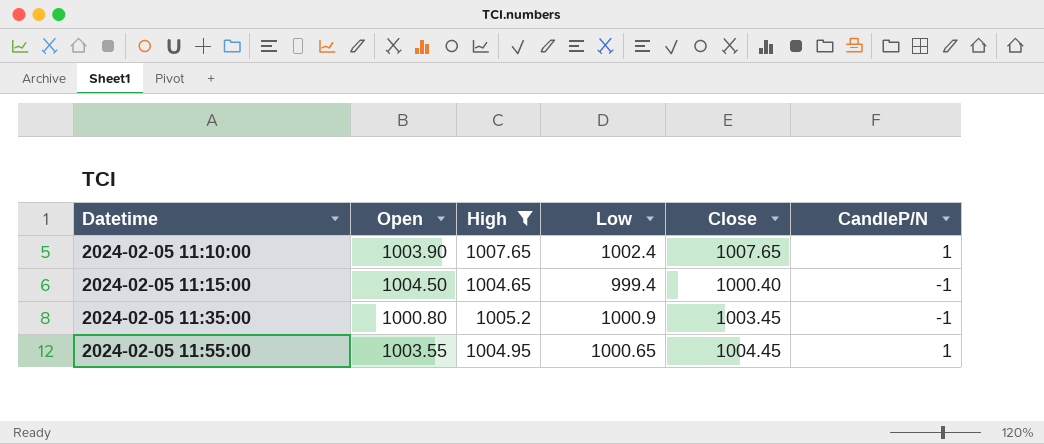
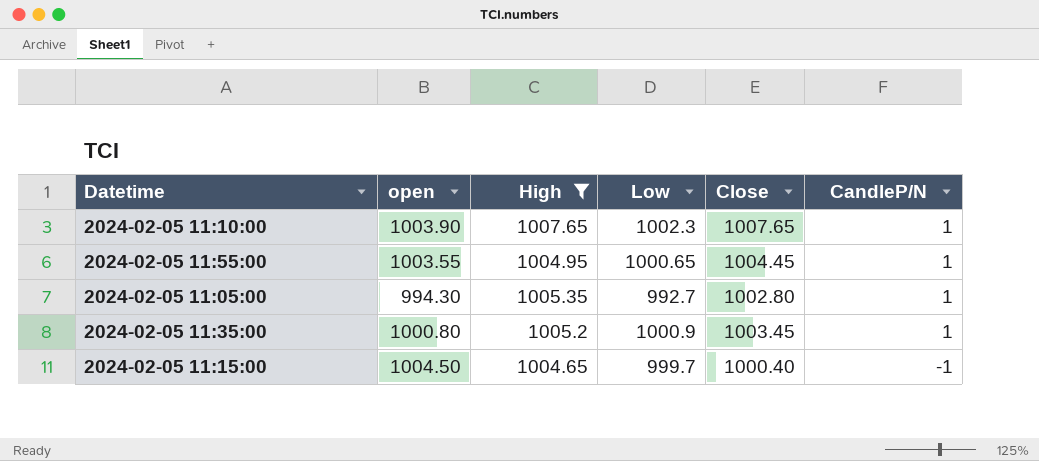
row order: Datetime ascending -> CandleP/N descending
column name: Open -> open
2024-02-05 11:10:00 | Low: 1002.4 -> 1002.3
row 2024-02-05 11:05:00: none -> 994.30 | 1005.35 | 992.7 | 1002.80 | 1
2024-02-05 11:35:00 | CandleP/N: -1 -> 1
2024-02-05 11:15:00 | Low: 999.4 -> 999.7

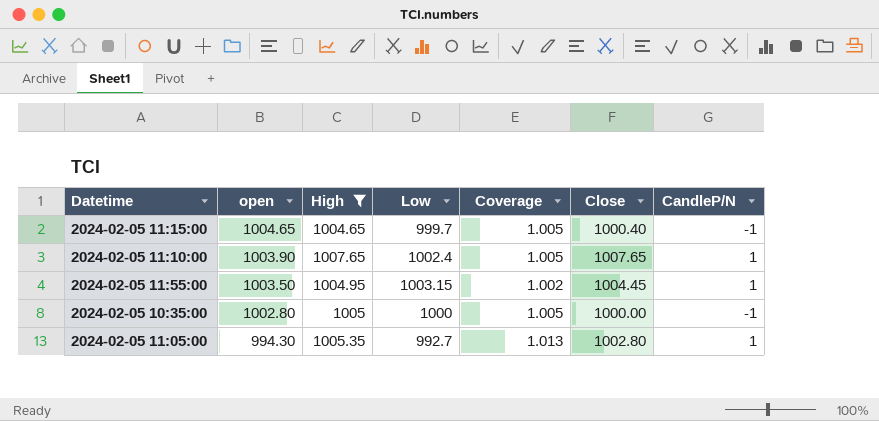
row order: CandleP/N descending -> open descending
column Coverage | formula: none -> [High] / [Low]
row 2024-02-05 11:35:00: 1000.80 | 1005.2 | 1000.9 | 1003.45 | 1 -> none
2024-02-05 11:15:00 | open: 1004.50 -> 1004.65
2024-02-05 11:10:00 | Low: 1002.3 -> 1002.4
2024-02-05 11:55:00 | open: 1003.55 -> 1003.50
2024-02-05 11:55:00 | Low: 1000.65 -> 1003.15
row 2024-02-05 10:35:00: none -> 1002.80 | 1005 | 1000 | 1.005 | 1000.00 | -1

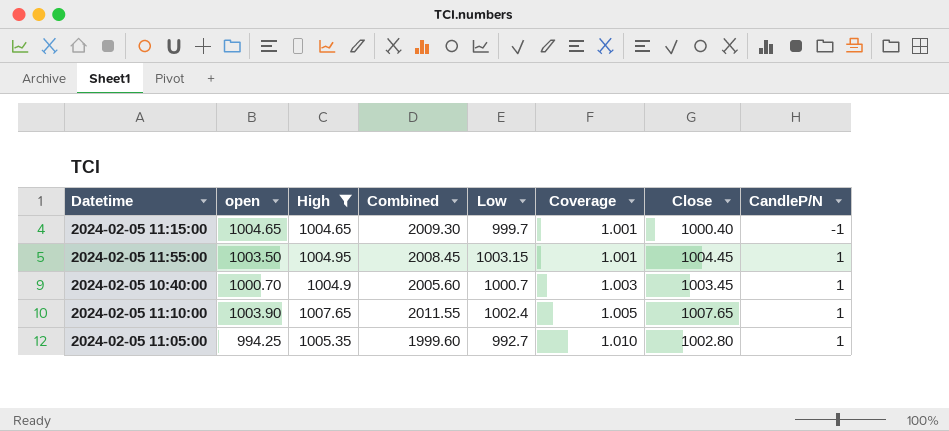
row order: open descending -> Coverage ascending
column Combined | formula: none -> [open] + [High]
column Coverage | formula: [High] / [Low] -> [Close] / [Low]
row 2024-02-05 10:35:00: 1002.80 | 1005 | 1000 | 1.005 | 1000.00 | -1 -> none
row 2024-02-05 10:40:00: none -> 1000.70 | 1004.9 | 2005.60 | 1000.7 | 1.003 | 1003.45 | 1
2024-02-05 11:05:00 | open: 994.30 -> 994.25

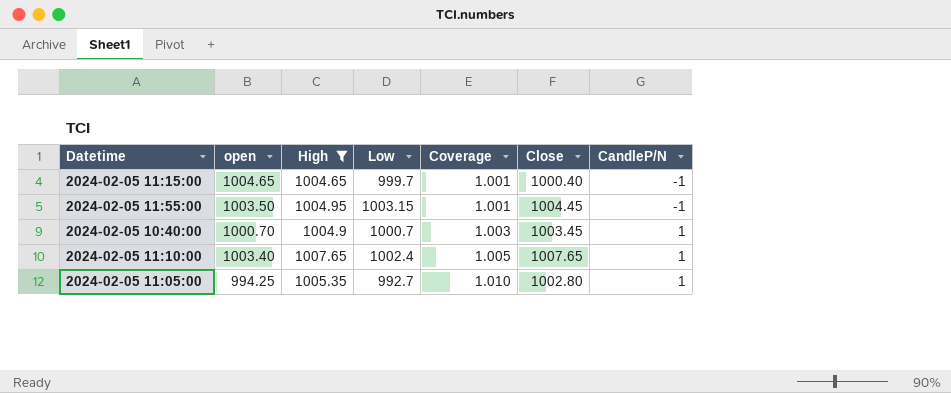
column Combined | formula: [open] + [High] -> none
2024-02-05 11:55:00 | CandleP/N: 1 -> -1
2024-02-05 11:10:00 | open: 1003.90 -> 1003.40

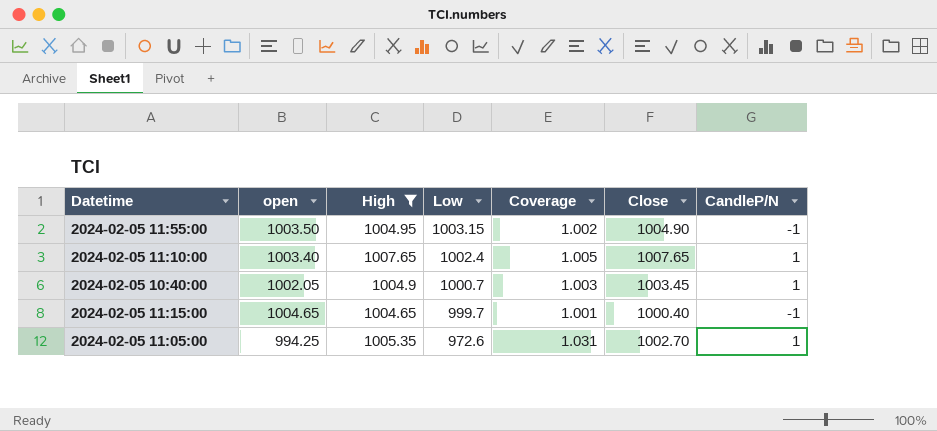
row order: Coverage ascending -> Low descending
2024-02-05 11:55:00 | Coverage: 1.001 -> 1.002
2024-02-05 11:55:00 | Close: 1004.45 -> 1004.90
2024-02-05 10:40:00 | open: 1000.70 -> 1002.05
2024-02-05 11:05:00 | Low: 992.7 -> 972.6
2024-02-05 11:05:00 | Coverage: 1.010 -> 1.031
2024-02-05 11:05:00 | Close: 1002.80 -> 1002.70

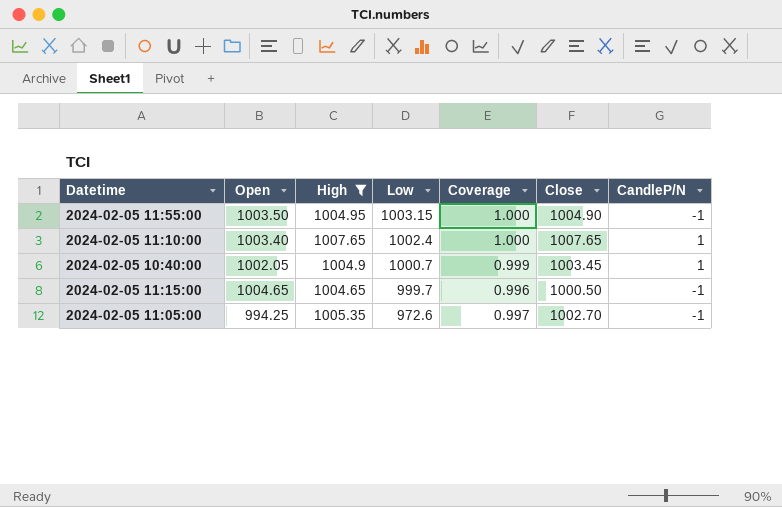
column name: open -> Open
column Coverage | formula: [Close] / [Low] -> [Close] / [High]
2024-02-05 11:15:00 | Close: 1000.40 -> 1000.50
2024-02-05 11:05:00 | CandleP/N: 1 -> -1

